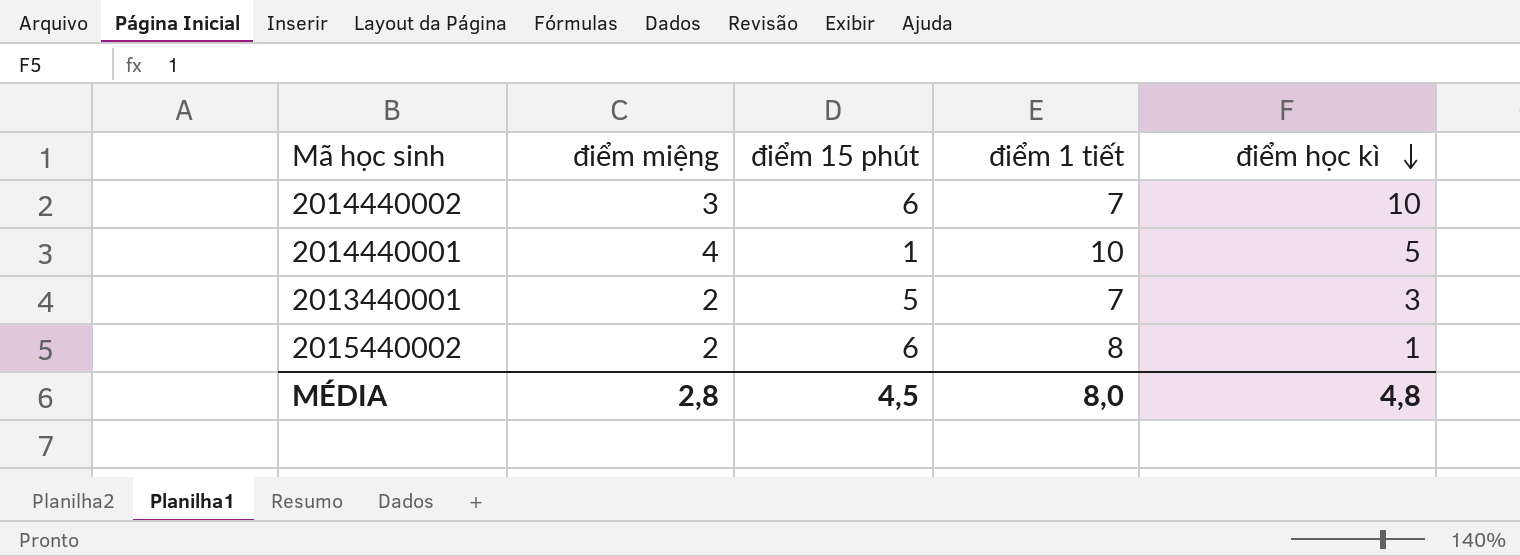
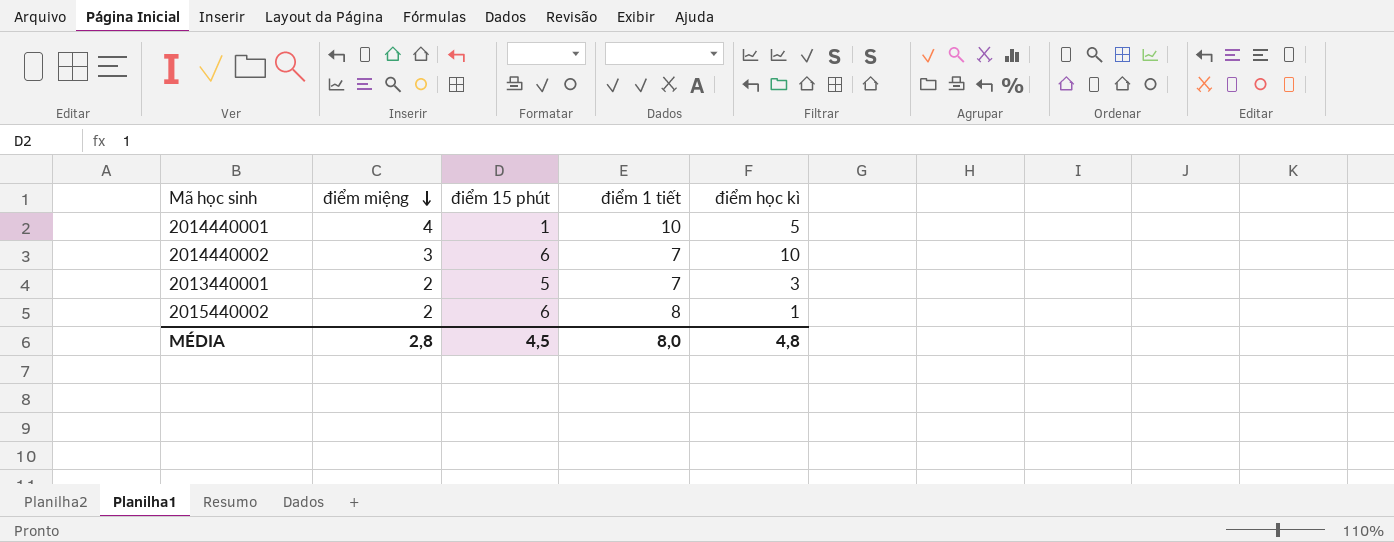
row order: điểm học kì descending -> điểm miệng descending

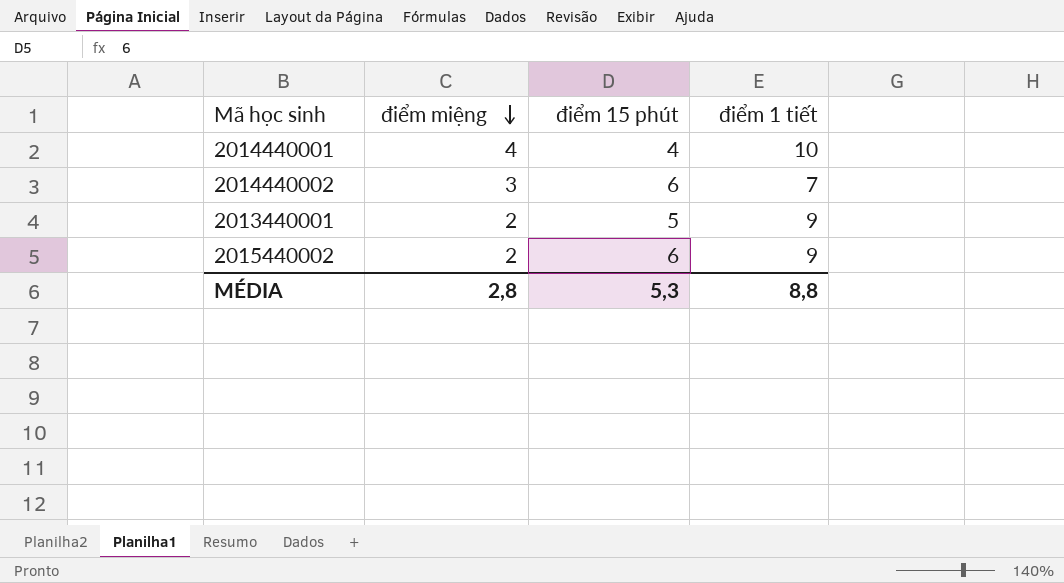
column điểm học kì | position: 5 -> none
2014440001 | điểm 15 phút: 1 -> 4
2013440001 | điểm 1 tiết: 7 -> 9
2015440002 | điểm 1 tiết: 8 -> 9
MÉDIA | điểm 15 phút: 4,5 -> 5,3
MÉDIA | điểm 1 tiết: 8,0 -> 8,8

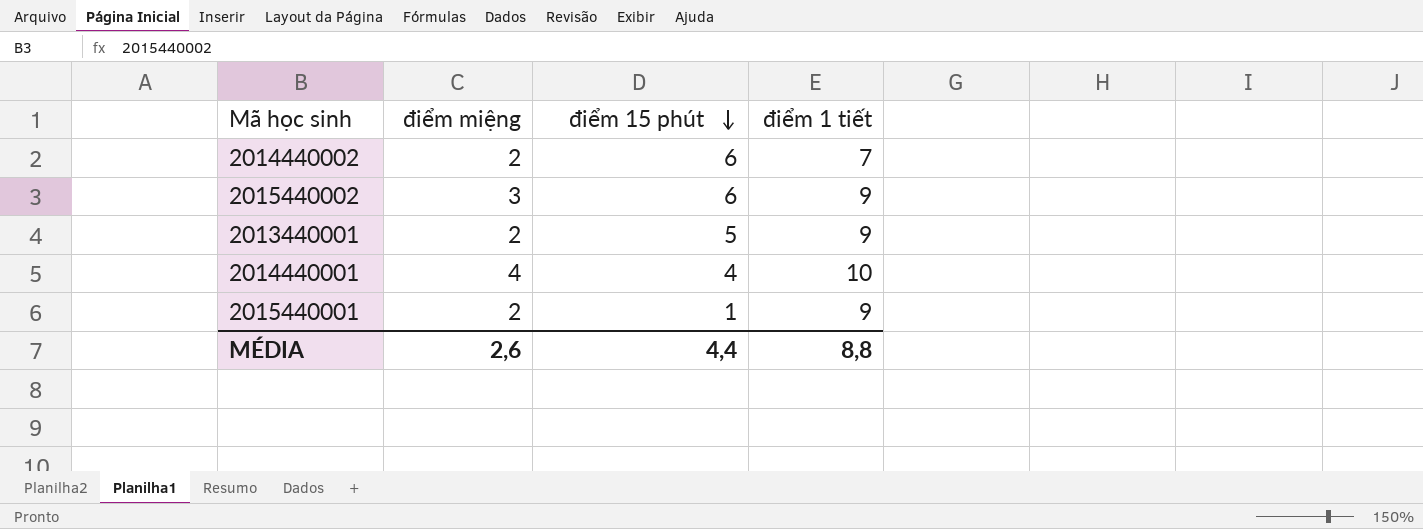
row order: điểm miệng descending -> điểm 15 phút descending
2014440002 | điểm miệng: 3 -> 2
2015440002 | điểm miệng: 2 -> 3
row 2015440001: none -> 2 | 1 | 9
MÉDIA | điểm miệng: 2,8 -> 2,6
MÉDIA | điểm 15 phút: 5,3 -> 4,4

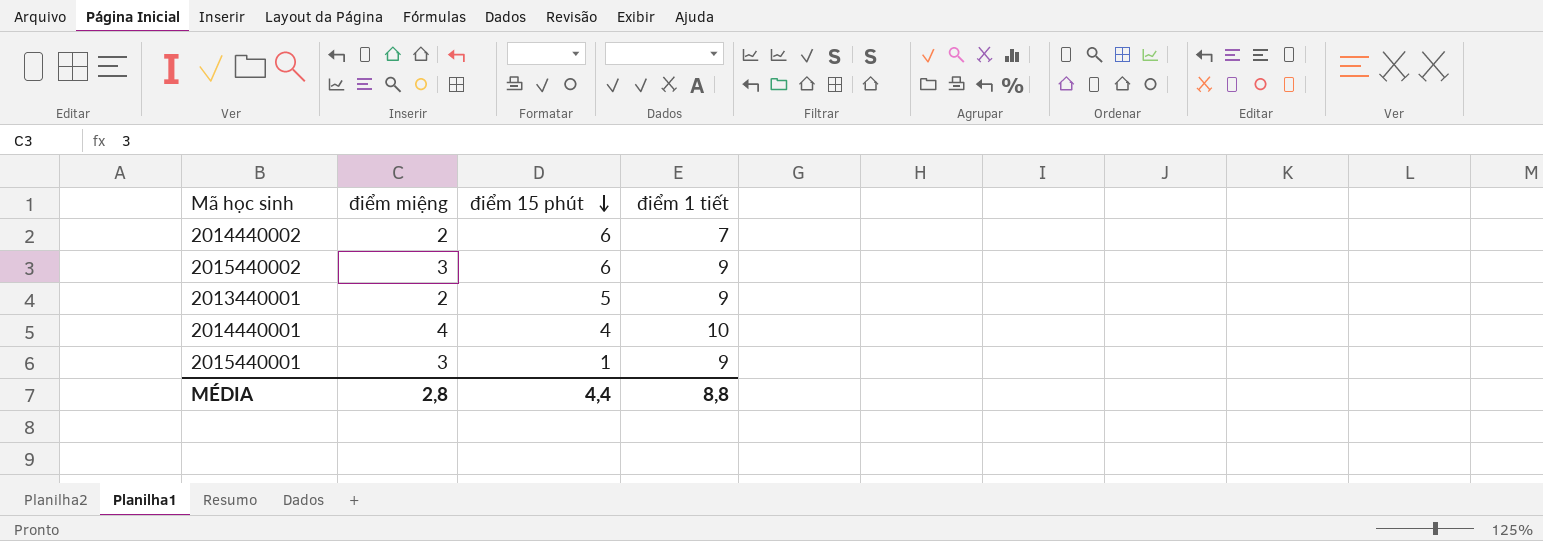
2015440001 | điểm miệng: 2 -> 3
MÉDIA | điểm miệng: 2,6 -> 2,8

